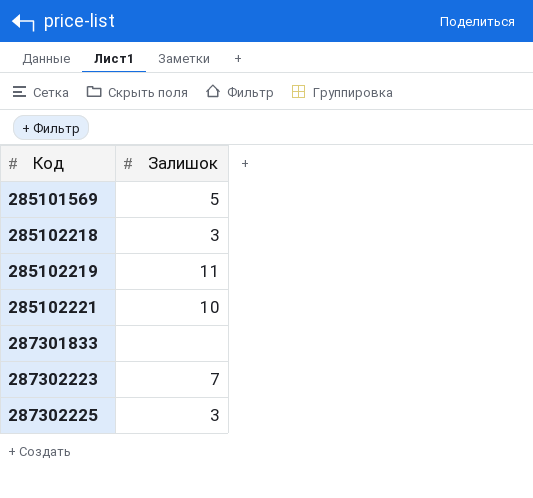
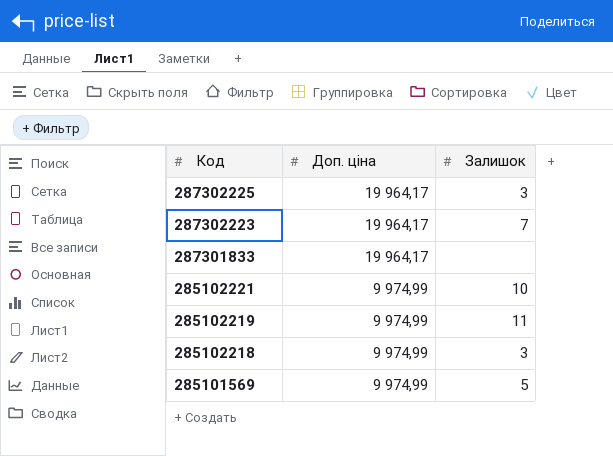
row order: Код ascending -> Код descending
column Доп. ціна | position: none -> 2

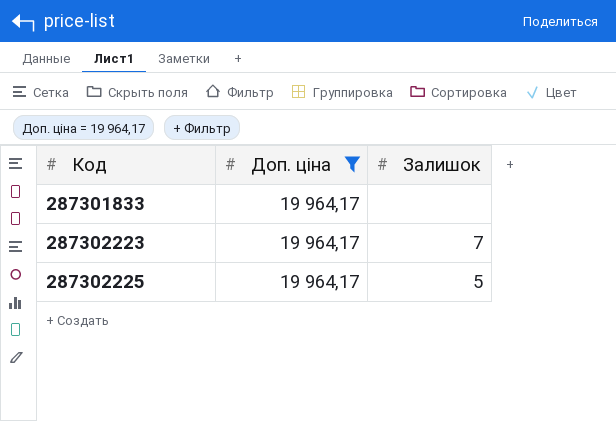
filter: none -> Доп. ціна = 19 964,17
row order: Код descending -> Код ascending
287302225 | Залишок: 3 -> 5

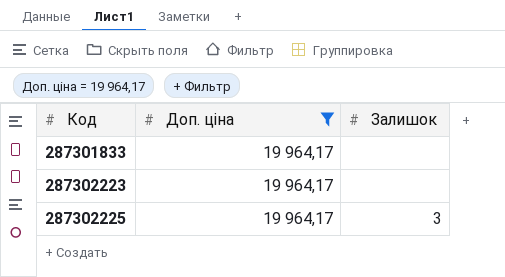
287302223 | Залишок: 7 -> none
287302225 | Залишок: 5 -> 3

